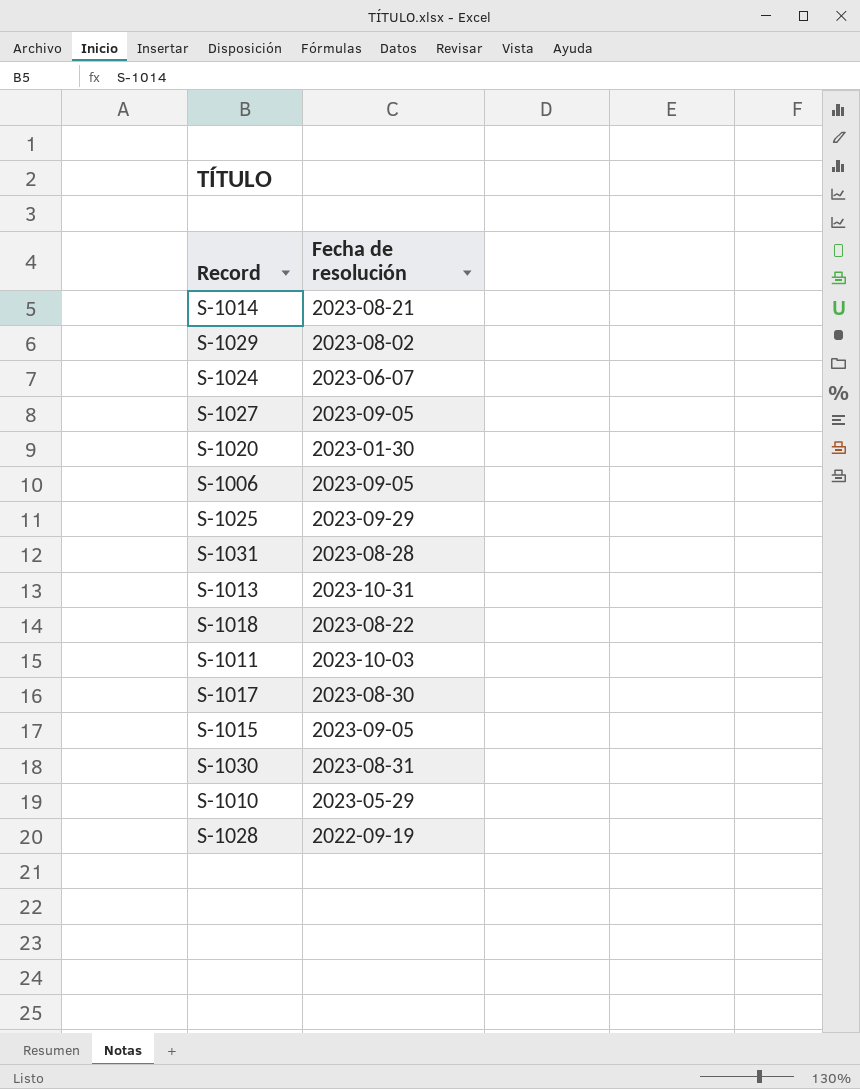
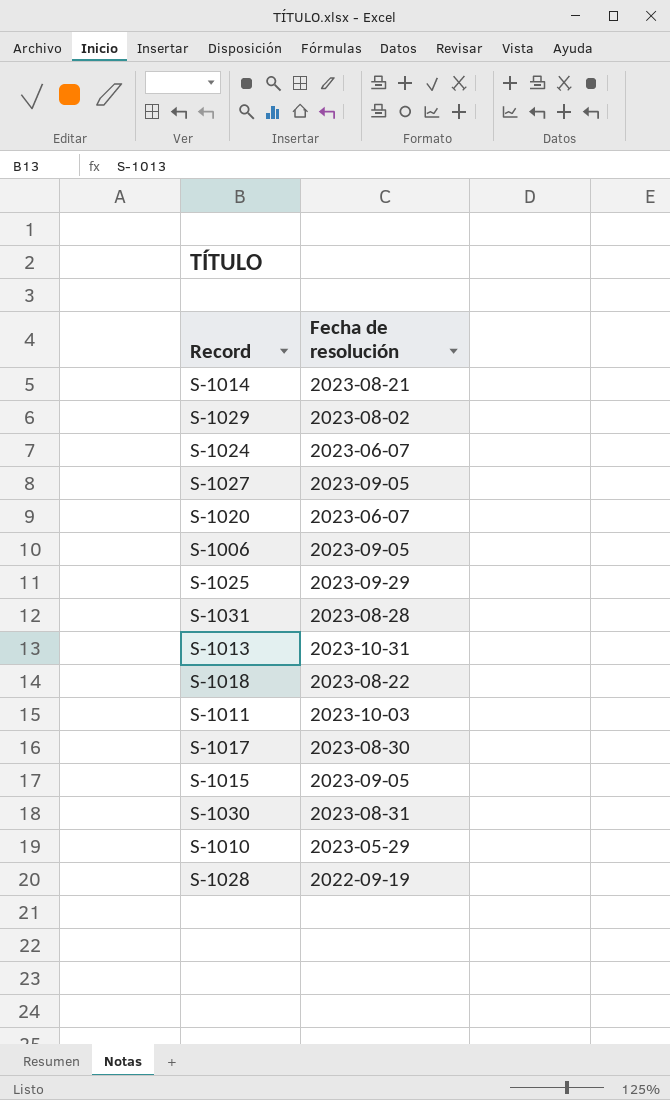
S-1020 | Fecha de resolución: 2023-01-30 -> 2023-06-07

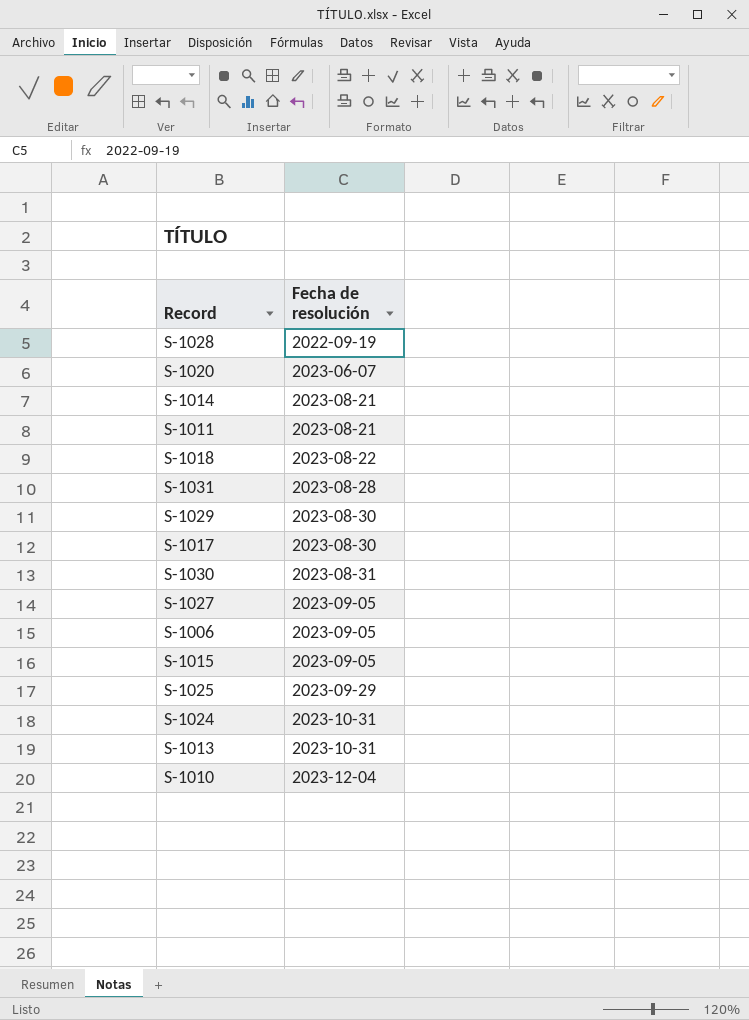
row order: none -> Fecha de resolución ascending
S-1011 | Fecha de resolución: 2023-10-03 -> 2023-08-21
S-1029 | Fecha de resolución: 2023-08-02 -> 2023-08-30
S-1024 | Fecha de resolución: 2023-06-07 -> 2023-10-31
S-1010 | Fecha de resolución: 2023-05-29 -> 2023-12-04

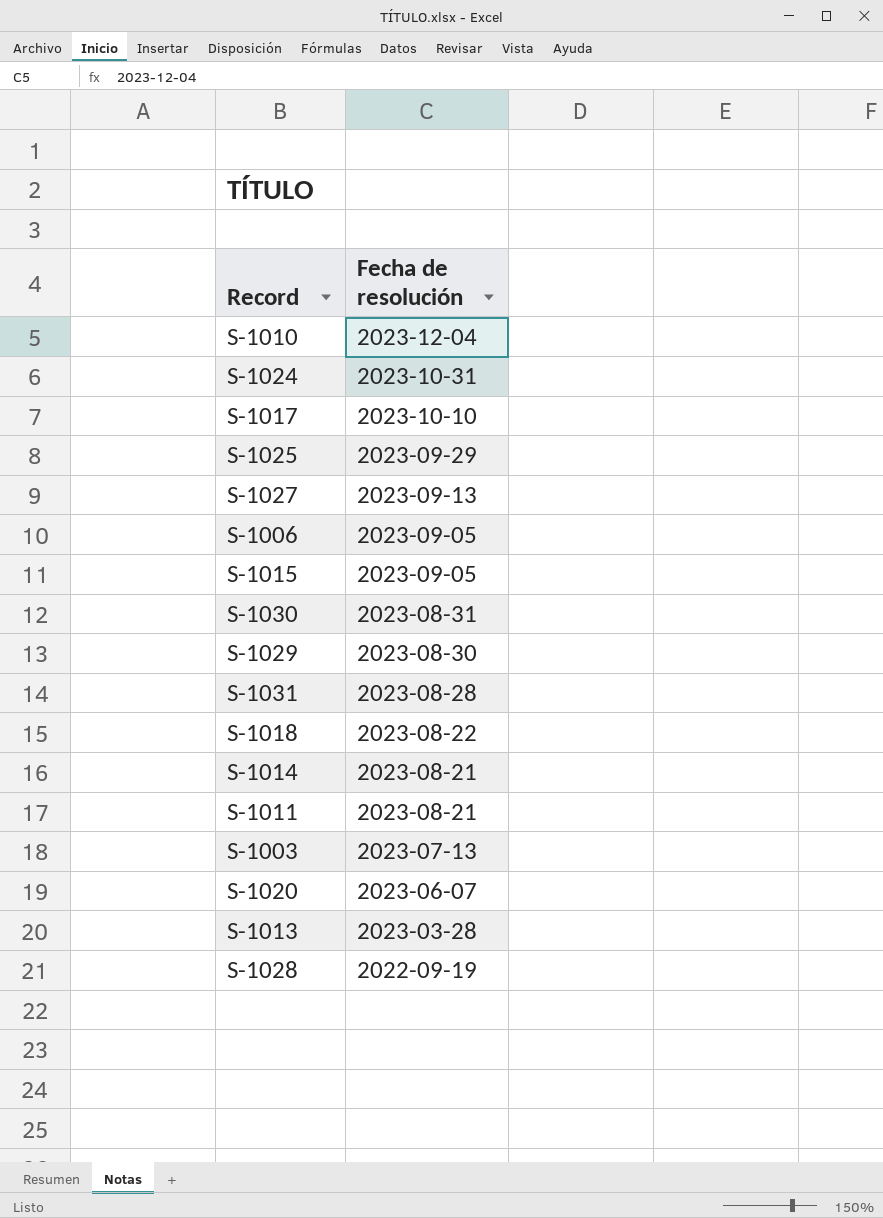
row order: Fecha de resolución ascending -> Fecha de resolución descending
S-1017 | Fecha de resolución: 2023-08-30 -> 2023-10-10
S-1027 | Fecha de resolución: 2023-09-05 -> 2023-09-13
row S-1003: none -> 2023-07-13
S-1013 | Fecha de resolución: 2023-10-31 -> 2023-03-28

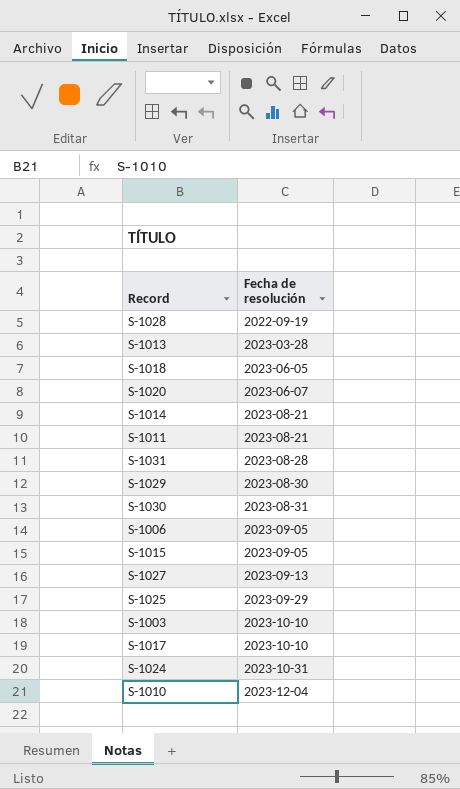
row order: Fecha de resolución descending -> Fecha de resolución ascending
S-1018 | Fecha de resolución: 2023-08-22 -> 2023-06-05
S-1003 | Fecha de resolución: 2023-07-13 -> 2023-10-10

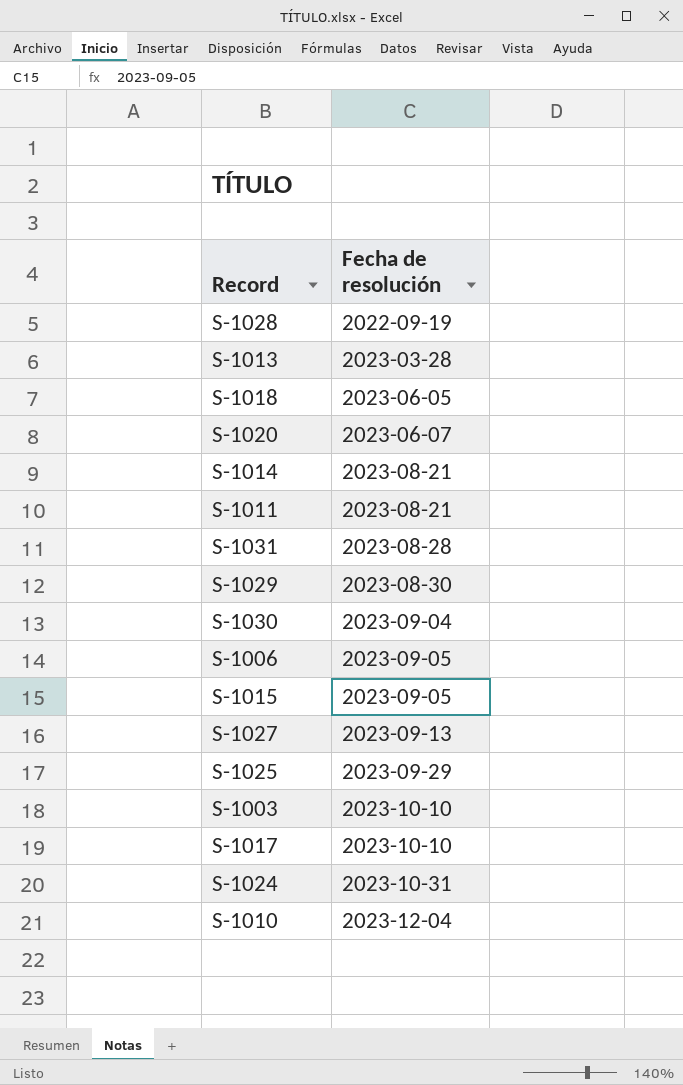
S-1030 | Fecha de resolución: 2023-08-31 -> 2023-09-04

